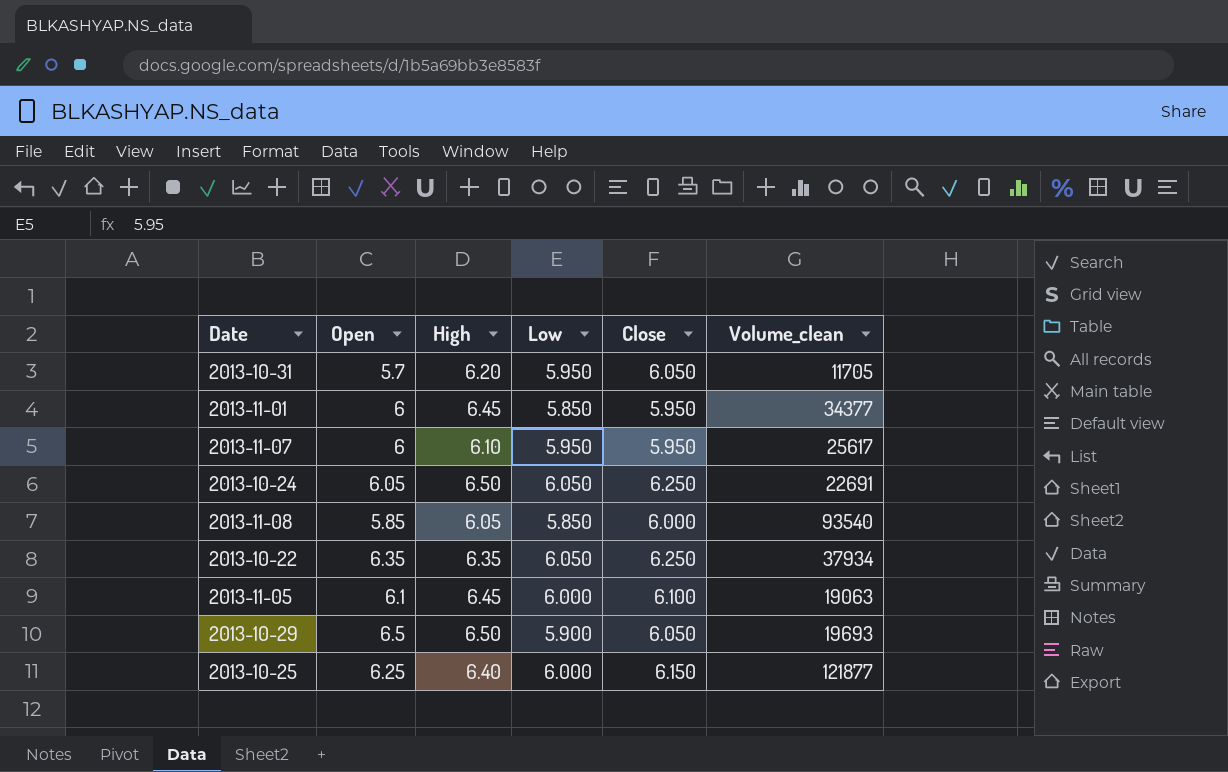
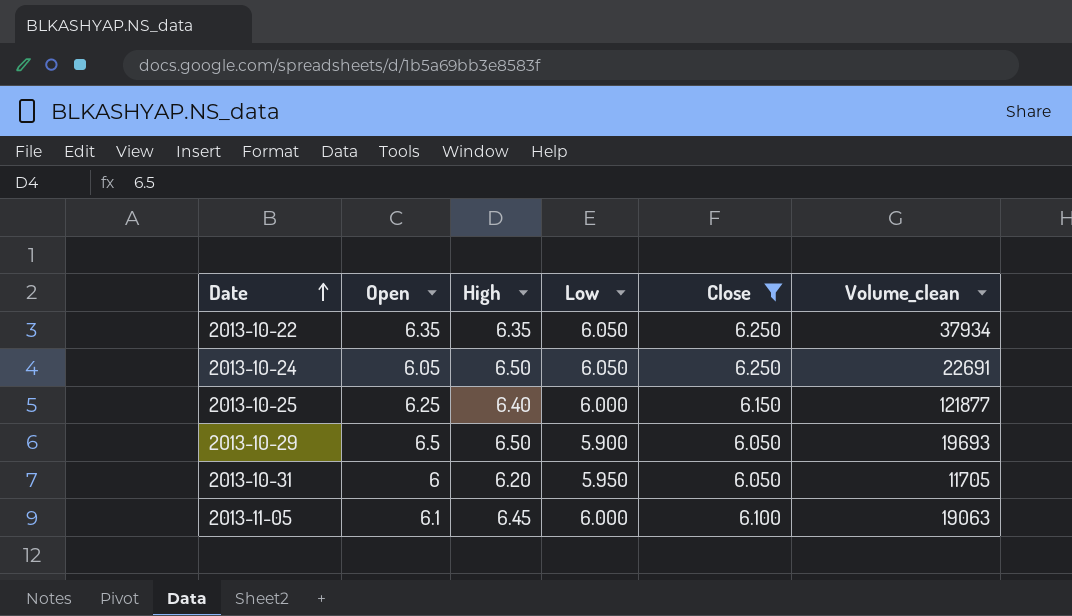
filter: none -> Close >= 6.050
row order: none -> Date ascending
2013-10-31 | Open: 5.7 -> 6

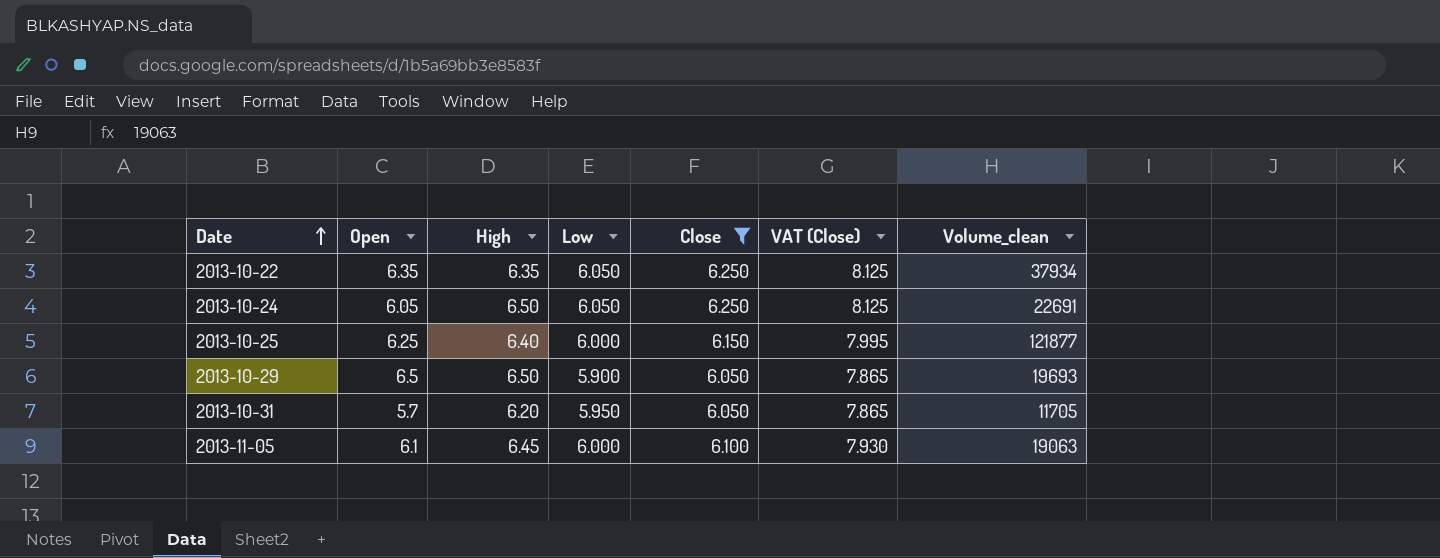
column VAT (Close) | formula: none -> [Close] * 1.3
2013-10-31 | Open: 6 -> 5.7

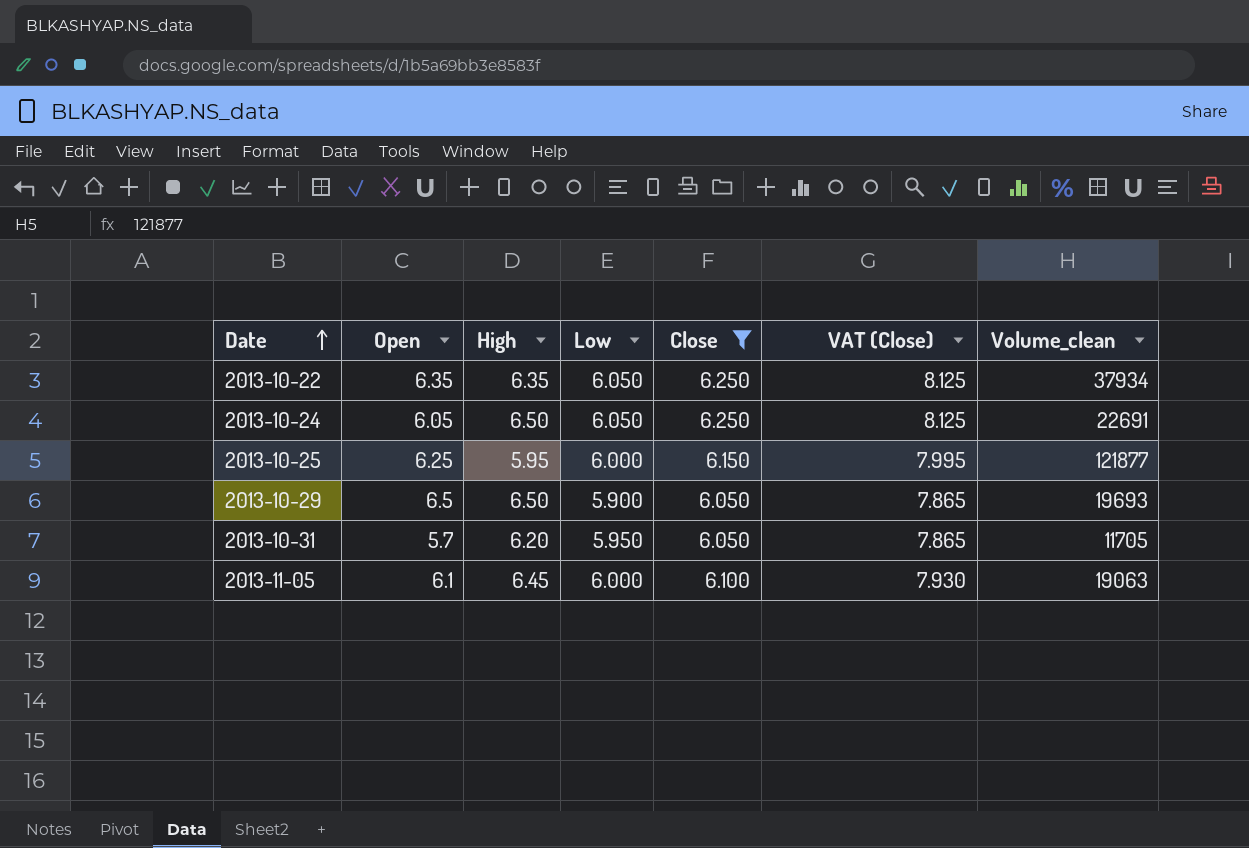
2013-10-25 | High: 6.40 -> 5.95

